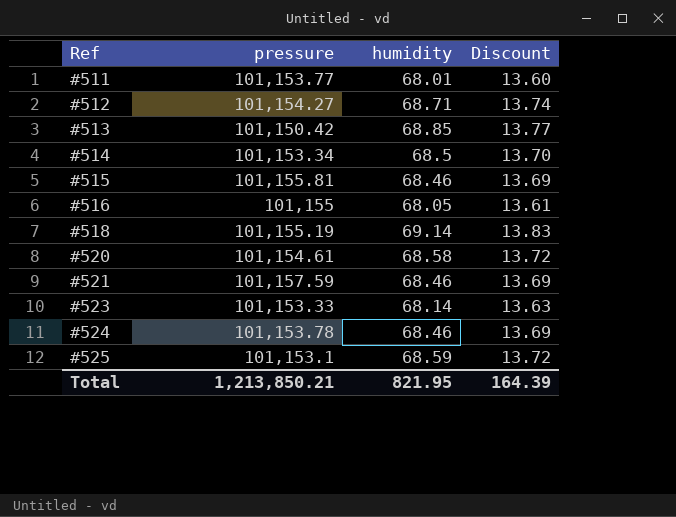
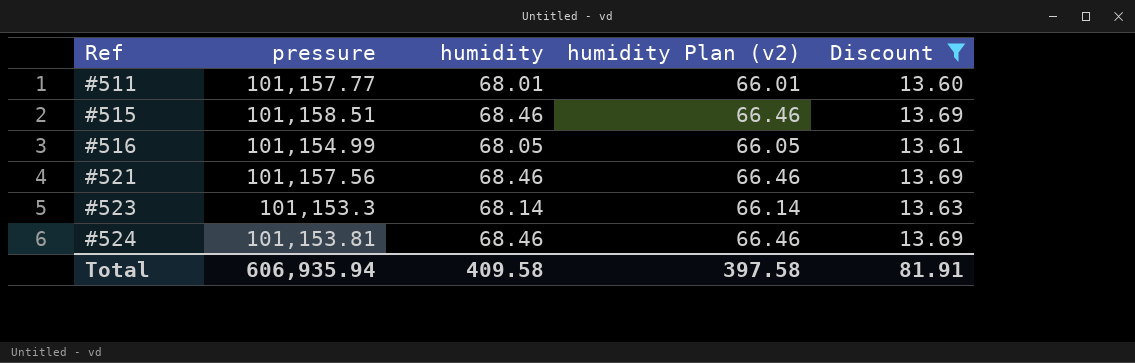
filter: none -> Discount <= 13.69
column humidity Plan (v2) | formula: none -> [humidity] - 2
#511 | pressure: 101,153.77 -> 101,157.77
#515 | pressure: 101,155.81 -> 101,158.51
#516 | pressure: 101,155 -> 101,154.99
#521 | pressure: 101,157.59 -> 101,157.56
#523 | pressure: 101,153.33 -> 101,153.3
#524 | pressure: 101,153.78 -> 101,153.81
Total | pressure: 1,213,850.21 -> 606,935.94
Total | humidity: 821.95 -> 409.58
Total | Discount: 164.39 -> 81.91

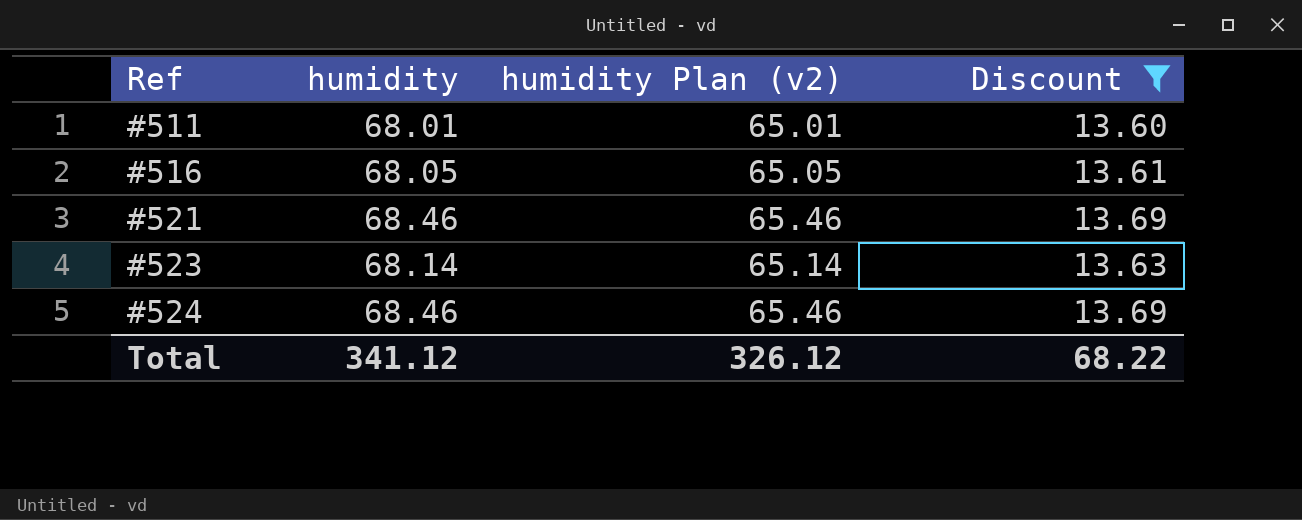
column pressure | position: 2 -> none
column humidity Plan (v2) | formula: [humidity] - 2 -> [humidity] - 3
row #515: 101,158.51 | 68.46 | 66.46 | 13.69 -> none
Total | humidity: 409.58 -> 341.12
Total | humidity Plan (v2): 397.58 -> 326.12
Total | Discount: 81.91 -> 68.22

